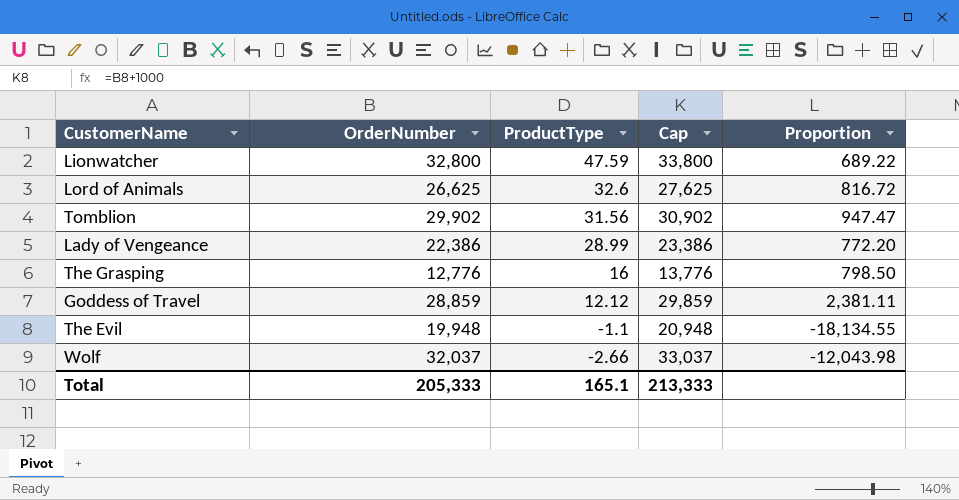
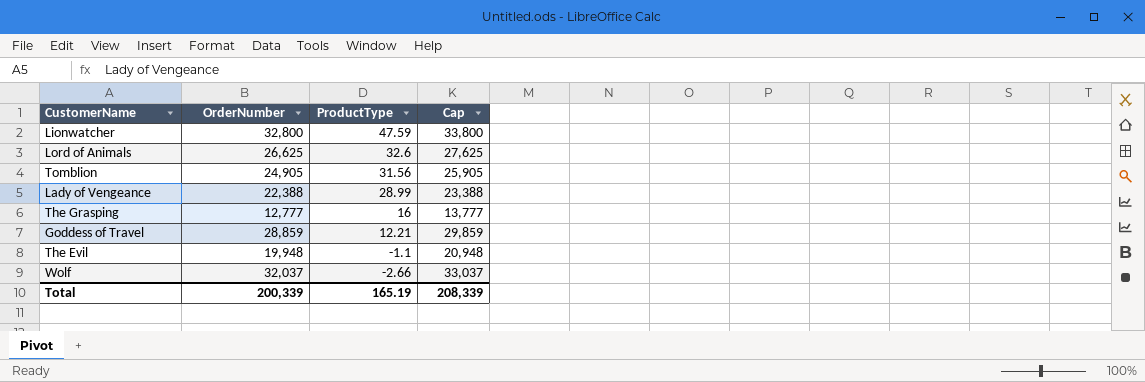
column Proportion | formula: [OrderNumber] / [ProductType] -> none
Tomblion | OrderNumber: 29,902 -> 24,905
Tomblion | Cap: 30,902 -> 25,905
Lady of Vengeance | OrderNumber: 22,386 -> 22,388
Lady of Vengeance | Cap: 23,386 -> 23,388
The Grasping | OrderNumber: 12,776 -> 12,777
The Grasping | Cap: 13,776 -> 13,777
Goddess of Travel | ProductType: 12.12 -> 12.21
Total | OrderNumber: 205,333 -> 200,339
Total | ProductType: 165.1 -> 165.19
Total | Cap: 213,333 -> 208,339

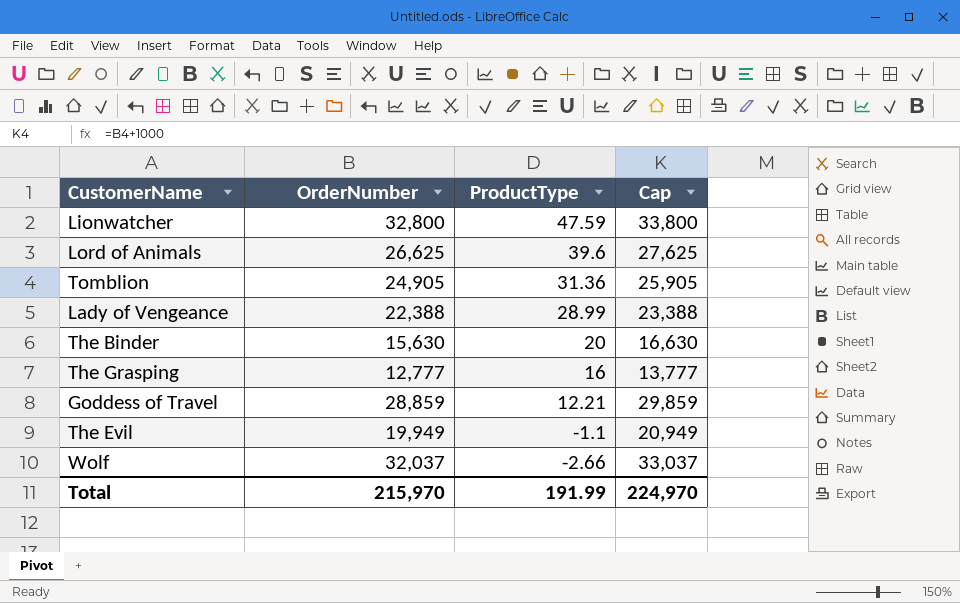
Lord of Animals | ProductType: 32.6 -> 39.6
Tomblion | ProductType: 31.56 -> 31.36
row The Binder: none -> 15,630 | 20 | 16,630
The Evil | OrderNumber: 19,948 -> 19,949
The Evil | Cap: 20,948 -> 20,949
Total | OrderNumber: 200,339 -> 215,970
Total | ProductType: 165.19 -> 191.99
Total | Cap: 208,339 -> 224,970

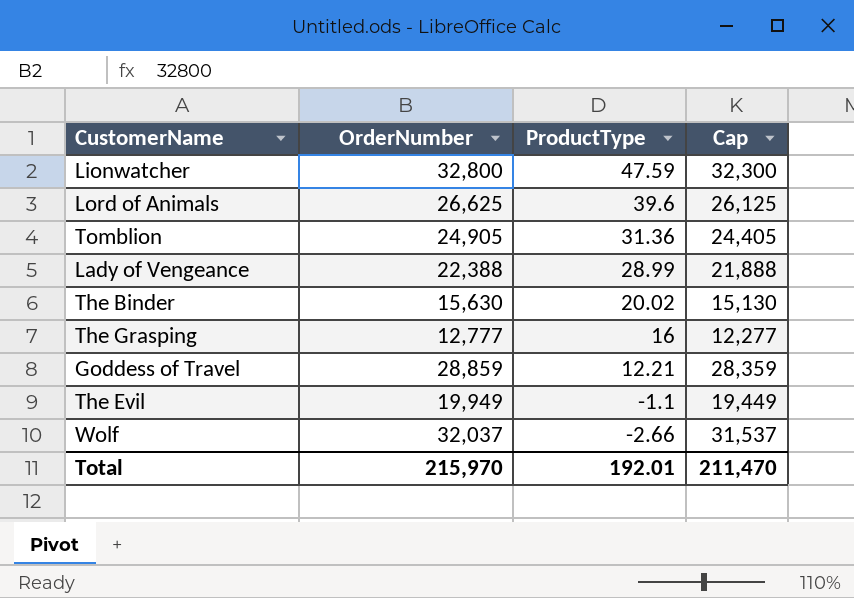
column Cap | formula: [OrderNumber] + 1000 -> [OrderNumber] - 500
The Binder | ProductType: 20 -> 20.02
Total | ProductType: 191.99 -> 192.01
Total | Cap: 224,970 -> 211,470

